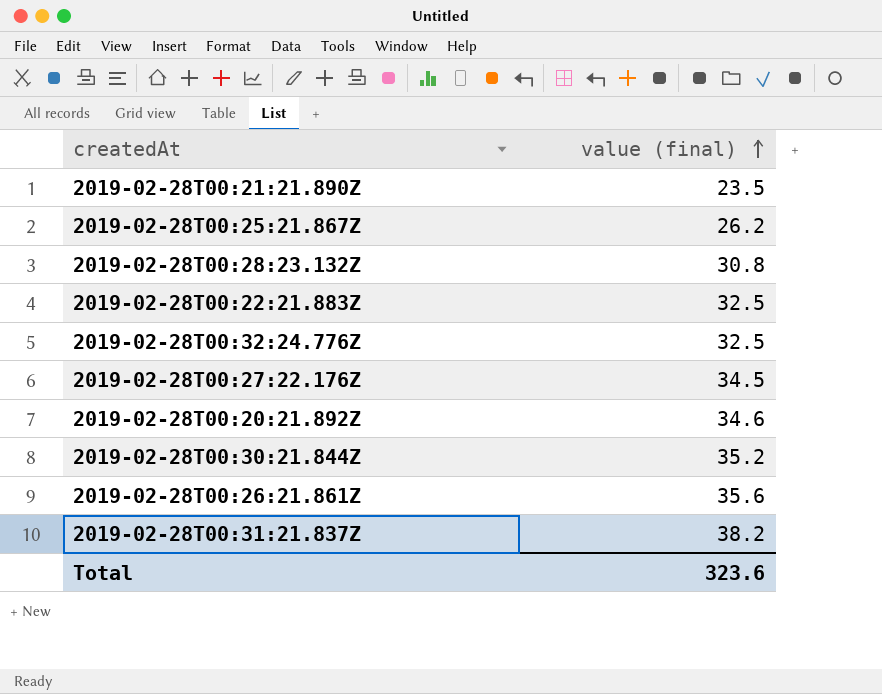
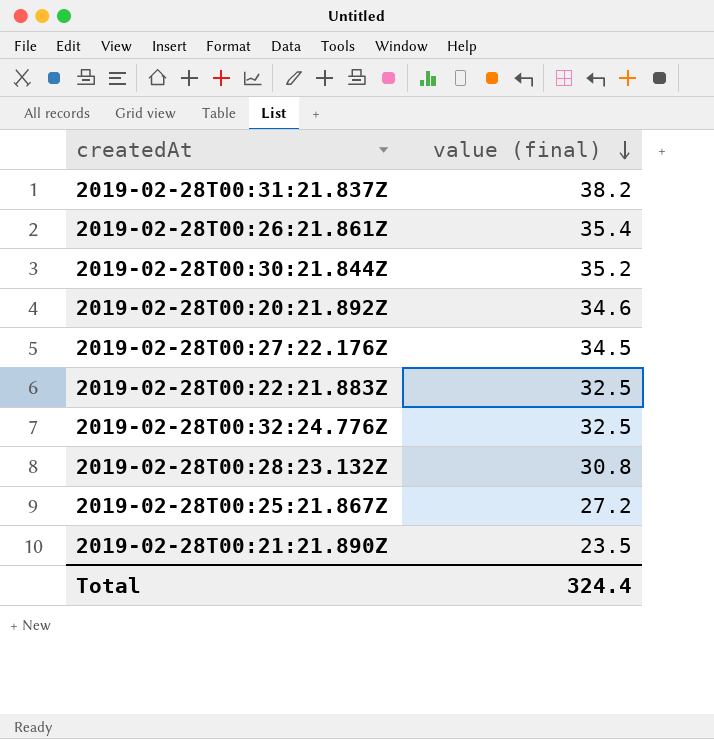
row order: value (final) ascending -> value (final) descending
2019-02-28T00:26:21.861Z | value (final): 35.6 -> 35.4
2019-02-28T00:25:21.867Z | value (final): 26.2 -> 27.2
Total | value (final): 323.6 -> 324.4

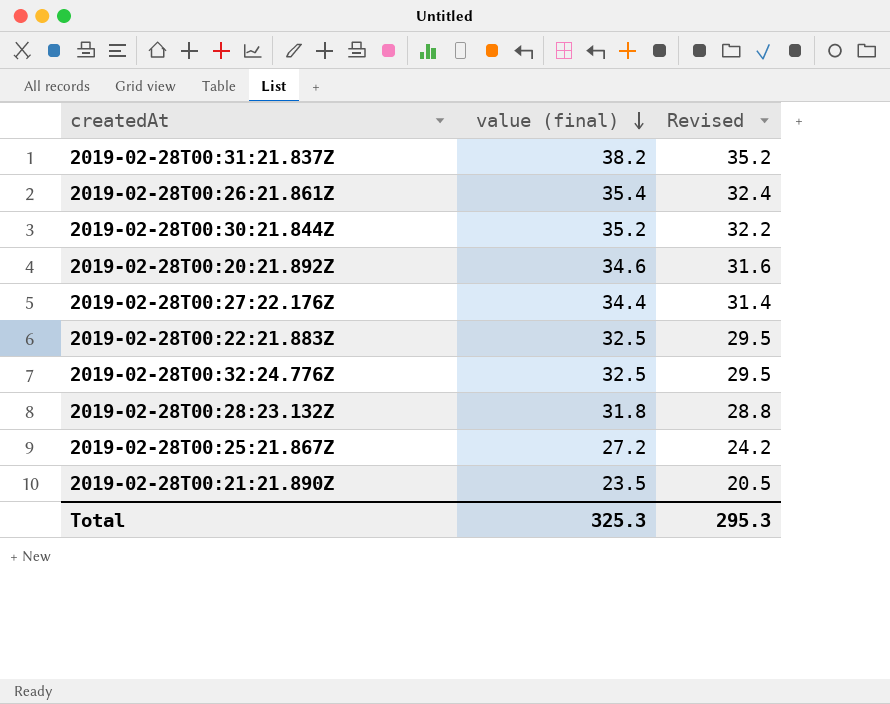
column Revised | formula: none -> [value (final)] - 3
2019-02-28T00:27:22.176Z | value (final): 34.5 -> 34.4
2019-02-28T00:28:23.132Z | value (final): 30.8 -> 31.8
Total | value (final): 324.4 -> 325.3

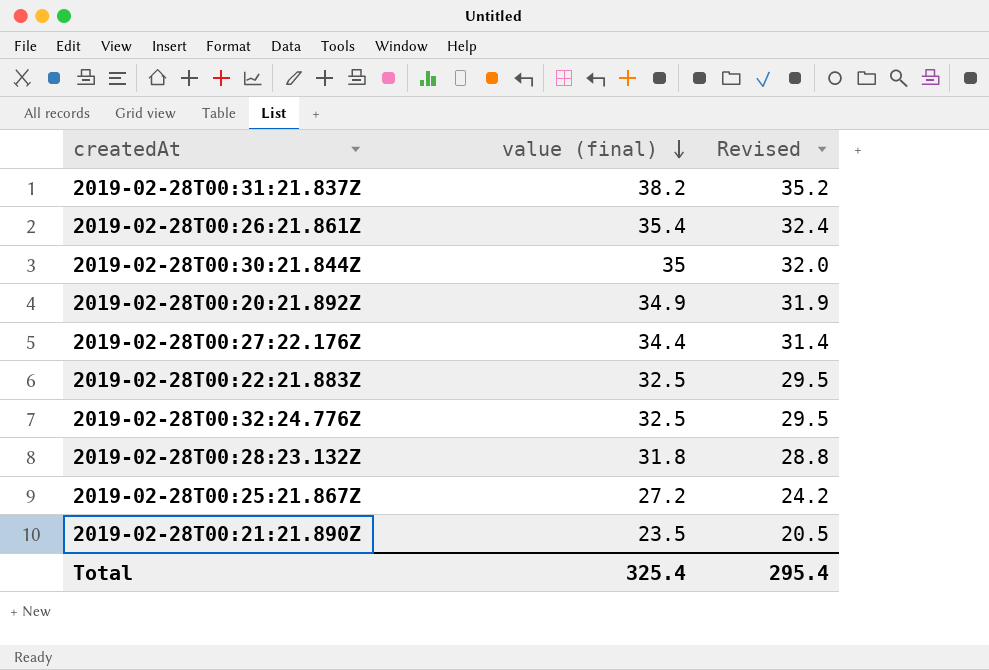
2019-02-28T00:30:21.844Z | value (final): 35.2 -> 35
2019-02-28T00:30:21.844Z | Revised: 32.2 -> 32.0
2019-02-28T00:20:21.892Z | value (final): 34.6 -> 34.9
2019-02-28T00:20:21.892Z | Revised: 31.6 -> 31.9
Total | value (final): 325.3 -> 325.4
Total | Revised: 295.3 -> 295.4

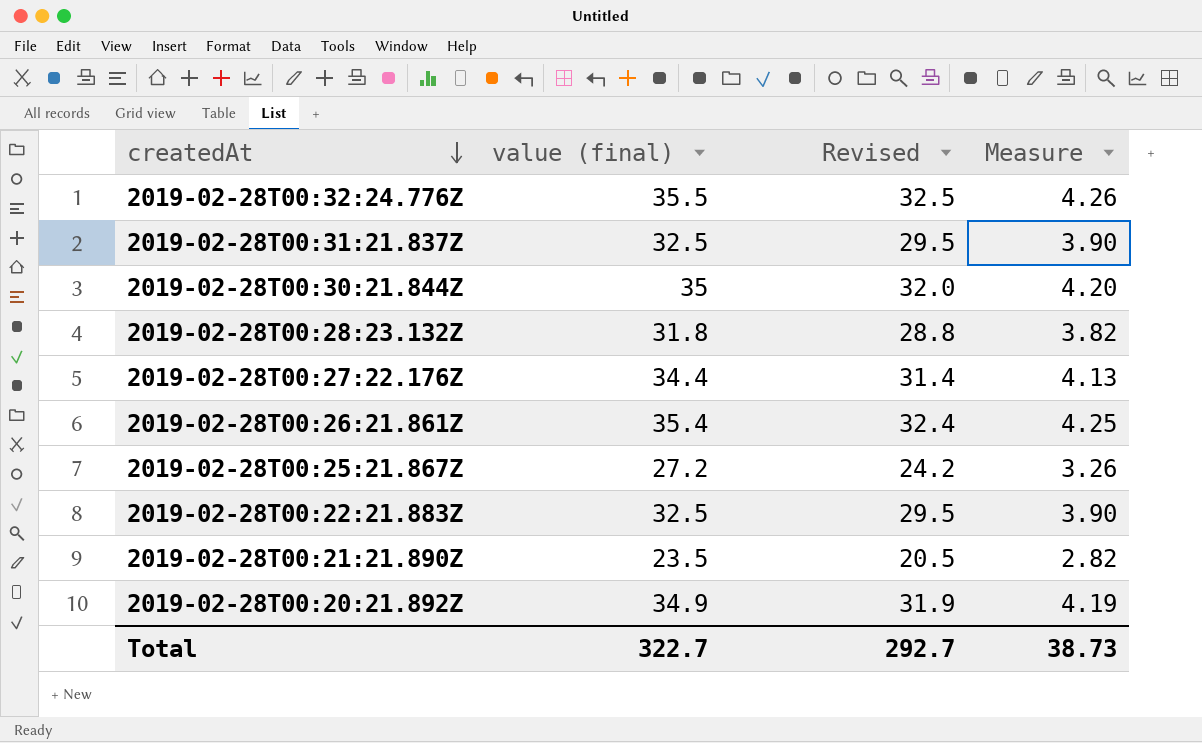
row order: value (final) descending -> createdAt descending
column Measure | formula: none -> [value (final)] * 0.12
2019-02-28T00:32:24.776Z | value (final): 32.5 -> 35.5
2019-02-28T00:32:24.776Z | Revised: 29.5 -> 32.5
2019-02-28T00:31:21.837Z | value (final): 38.2 -> 32.5
2019-02-28T00:31:21.837Z | Revised: 35.2 -> 29.5
Total | value (final): 325.4 -> 322.7
Total | Revised: 295.4 -> 292.7

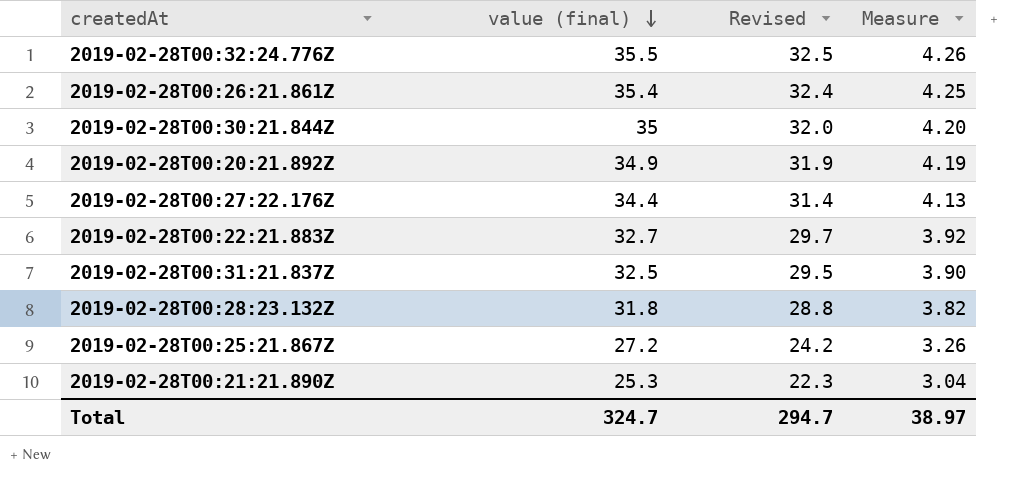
row order: createdAt descending -> value (final) descending
2019-02-28T00:22:21.883Z | value (final): 32.5 -> 32.7
2019-02-28T00:22:21.883Z | Revised: 29.5 -> 29.7
2019-02-28T00:22:21.883Z | Measure: 3.90 -> 3.92
2019-02-28T00:21:21.890Z | value (final): 23.5 -> 25.3
2019-02-28T00:21:21.890Z | Revised: 20.5 -> 22.3
2019-02-28T00:21:21.890Z | Measure: 2.82 -> 3.04
Total | value (final): 322.7 -> 324.7
Total | Revised: 292.7 -> 294.7
Total | Measure: 38.73 -> 38.97

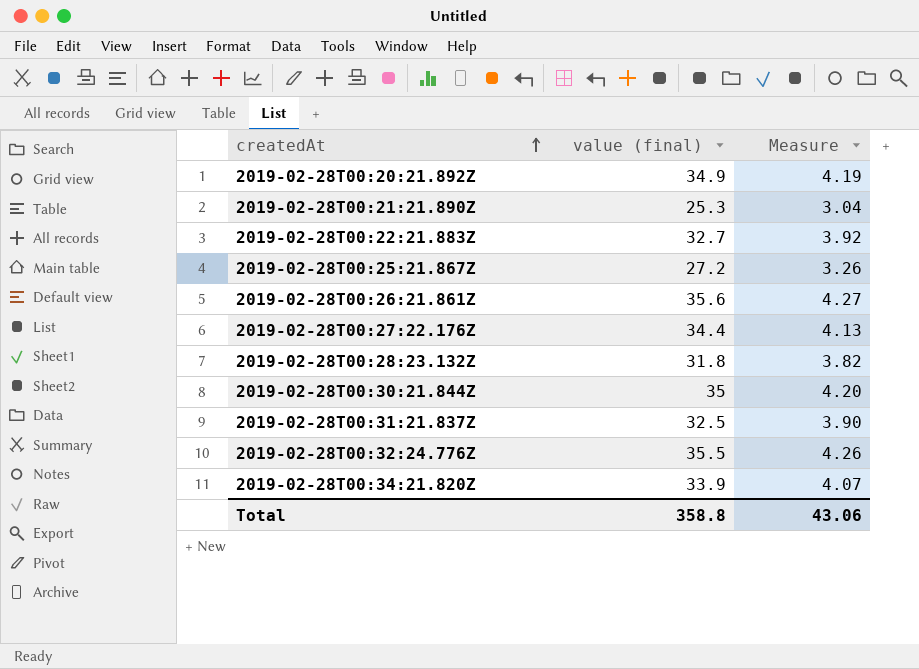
row order: value (final) descending -> createdAt ascending
column Revised | formula: [value (final)] - 3 -> none
2019-02-28T00:26:21.861Z | value (final): 35.4 -> 35.6
2019-02-28T00:26:21.861Z | Measure: 4.25 -> 4.27
row 2019-02-28T00:34:21.820Z: none -> 33.9 | 4.07
Total | value (final): 324.7 -> 358.8
Total | Measure: 38.97 -> 43.06

